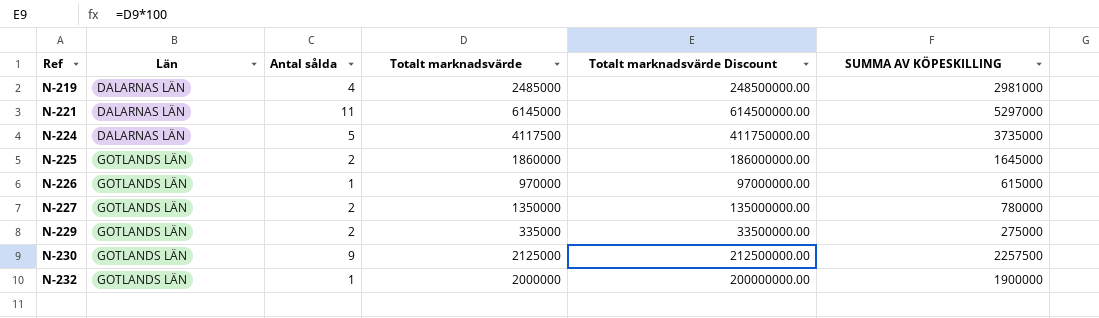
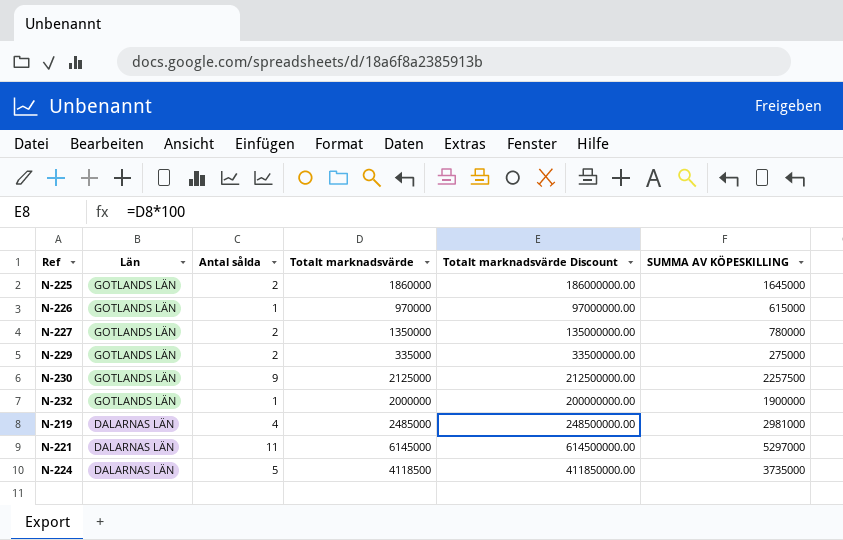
row order: Ref ascending -> Län descending
N-224 | Totalt marknadsvärde: 4117500 -> 4118500
N-224 | Totalt marknadsvärde Discount: 411750000.00 -> 411850000.00

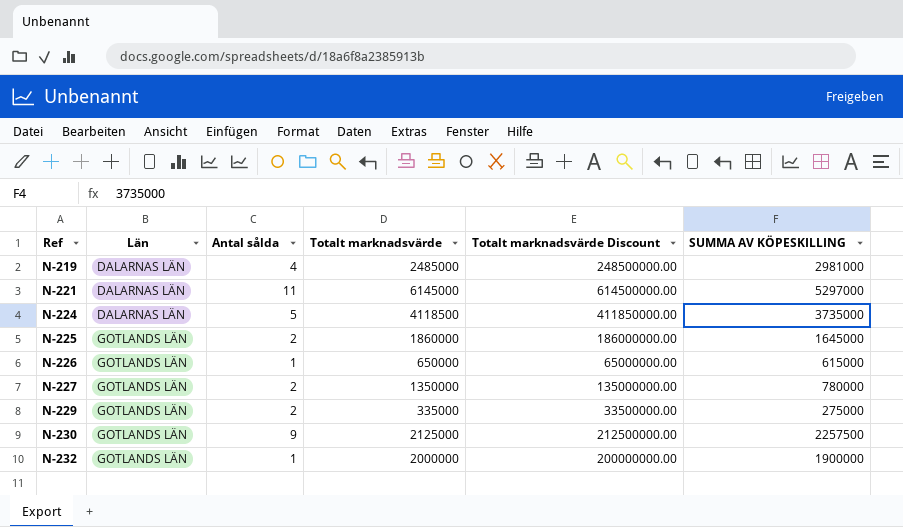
row order: Län descending -> Ref ascending
N-226 | Totalt marknadsvärde: 970000 -> 650000
N-226 | Totalt marknadsvärde Discount: 97000000.00 -> 65000000.00

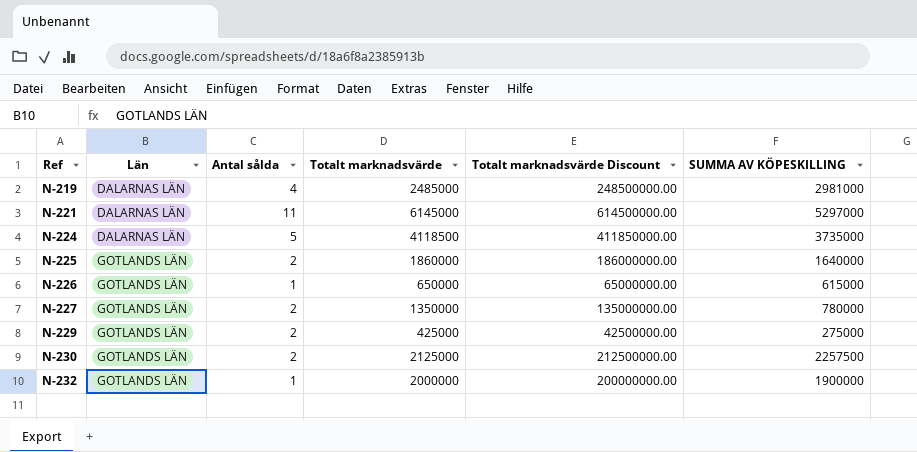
N-225 | SUMMA AV KÖPESKILLING: 1645000 -> 1640000
N-229 | Totalt marknadsvärde: 335000 -> 425000
N-229 | Totalt marknadsvärde Discount: 33500000.00 -> 42500000.00
N-230 | Antal sålda: 9 -> 2

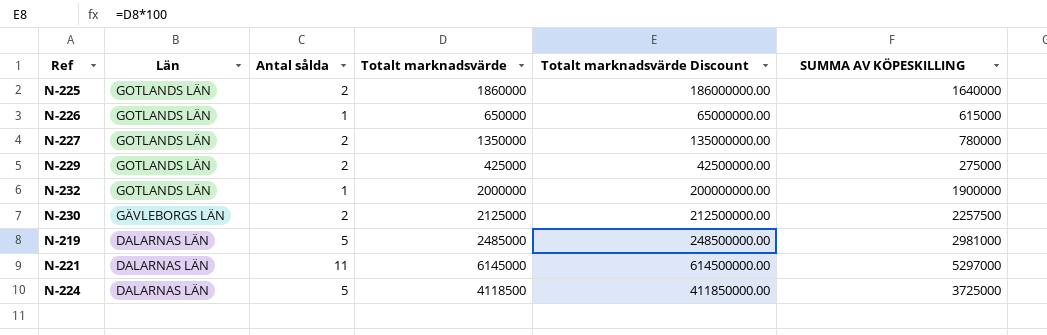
row order: Ref ascending -> Län descending
N-230 | Län: GOTLANDS LÄN -> GÄVLEBORGS LÄN
N-219 | Antal sålda: 4 -> 5
N-224 | SUMMA AV KÖPESKILLING: 3735000 -> 3725000

